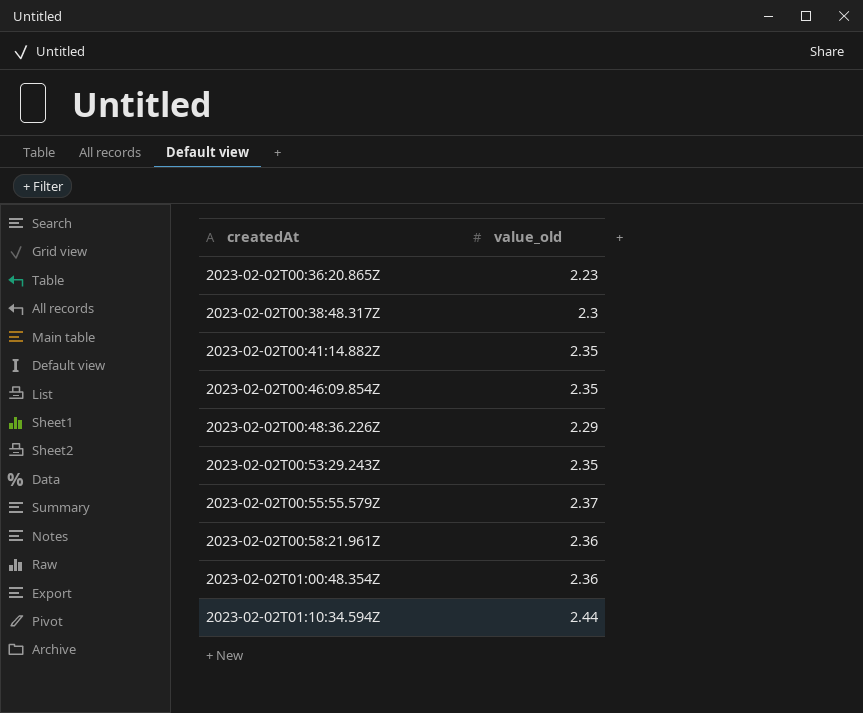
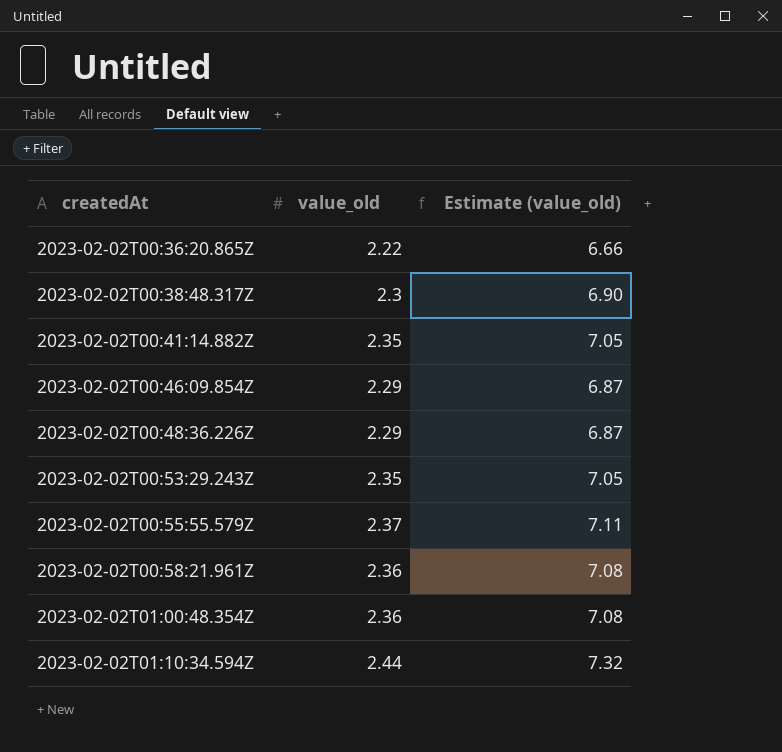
column Estimate (value_old) | formula: none -> [value_old] * 3
2023-02-02T00:36:20.865Z | value_old: 2.23 -> 2.22
2023-02-02T00:46:09.854Z | value_old: 2.35 -> 2.29

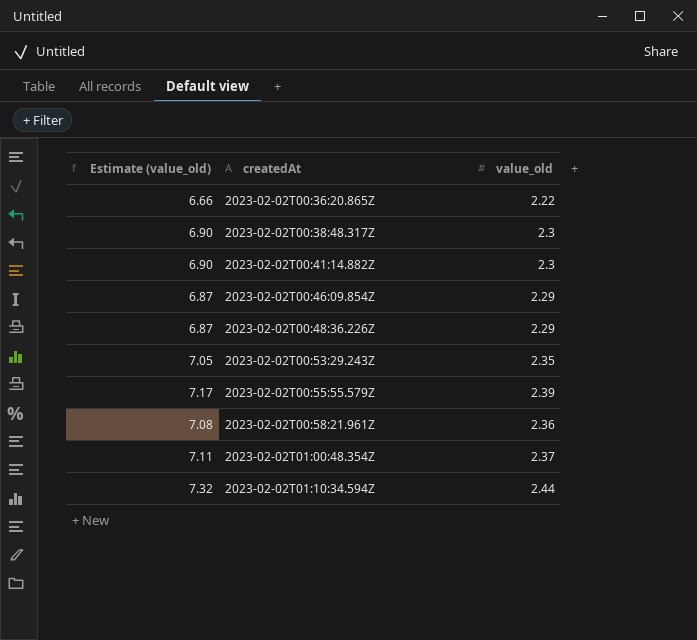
column Estimate (value_old) | position: 3 -> 1
2023-02-02T00:41:14.882Z | Estimate (value_old): 7.05 -> 6.90
2023-02-02T00:41:14.882Z | value_old: 2.35 -> 2.3
2023-02-02T00:55:55.579Z | Estimate (value_old): 7.11 -> 7.17
2023-02-02T00:55:55.579Z | value_old: 2.37 -> 2.39
2023-02-02T01:00:48.354Z | Estimate (value_old): 7.08 -> 7.11
2023-02-02T01:00:48.354Z | value_old: 2.36 -> 2.37

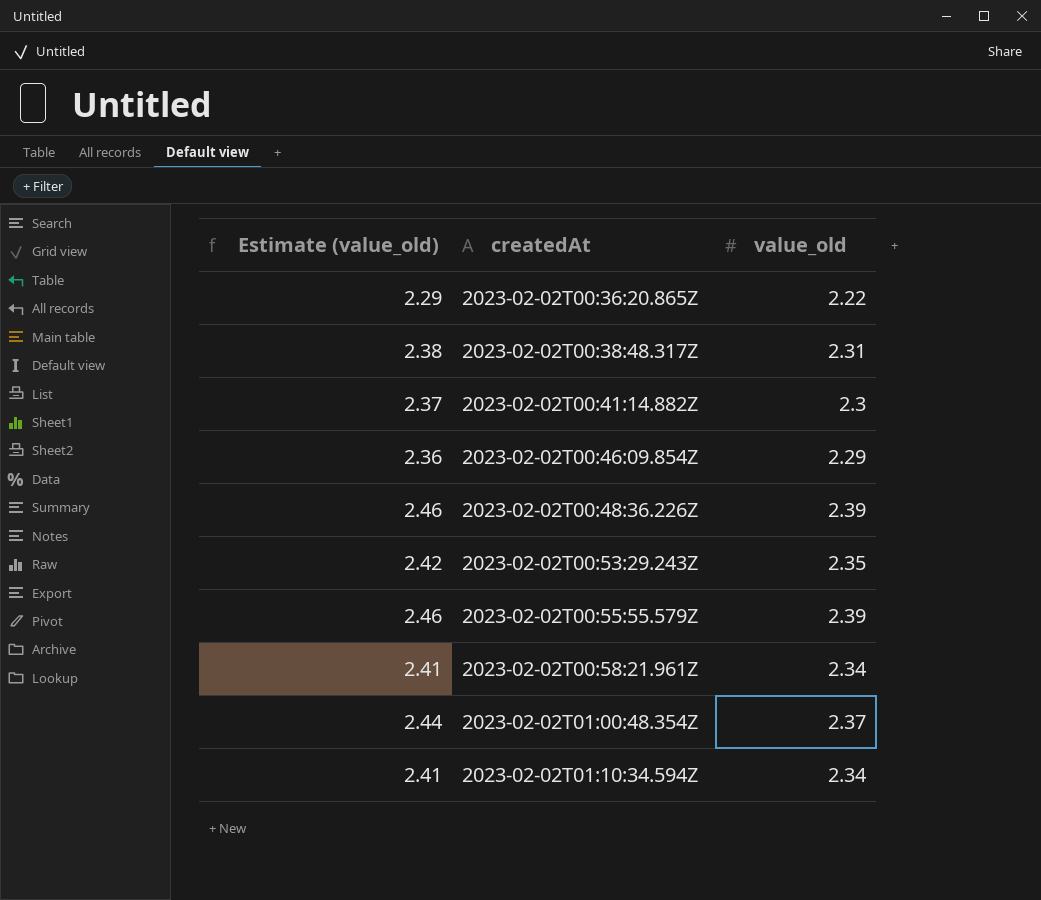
column Estimate (value_old) | formula: [value_old] * 3 -> [value_old] * 1.03
2023-02-02T00:38:48.317Z | value_old: 2.3 -> 2.31
2023-02-02T00:48:36.226Z | value_old: 2.29 -> 2.39
2023-02-02T00:58:21.961Z | value_old: 2.36 -> 2.34
2023-02-02T01:10:34.594Z | value_old: 2.44 -> 2.34

